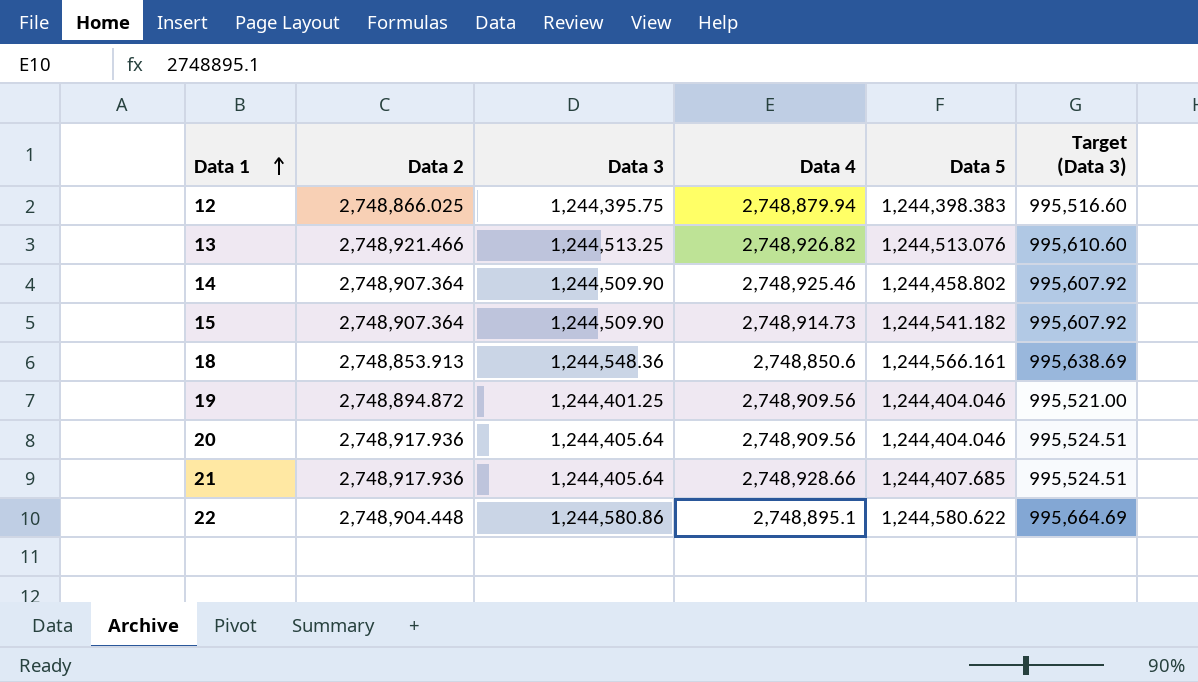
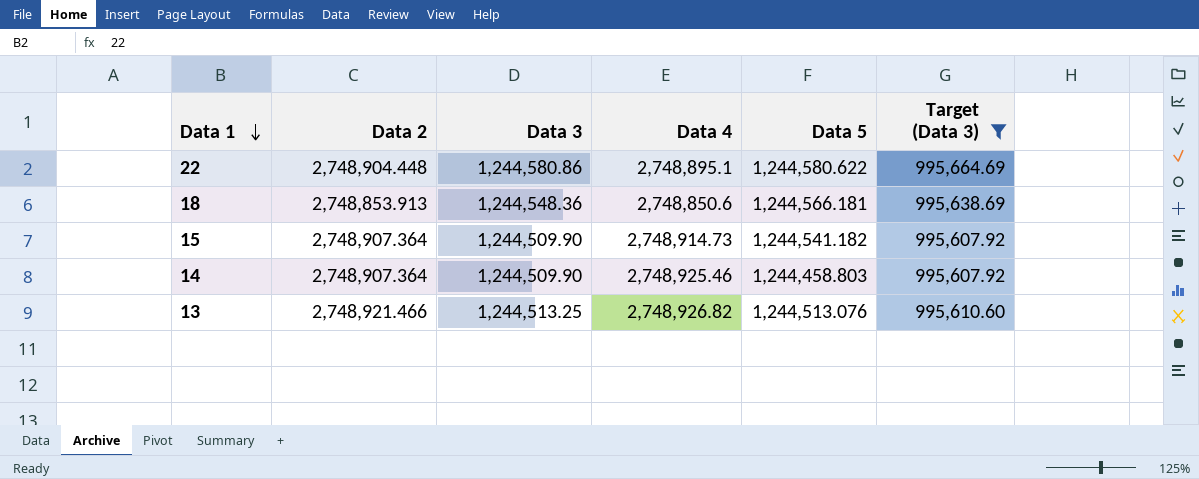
filter: none -> Target (Data 3) >= 995,607.92
row order: Data 1 ascending -> Data 1 descending
18 | Data 5: 1,244,566.161 -> 1,244,566.181
14 | Data 5: 1,244,458.802 -> 1,244,458.803

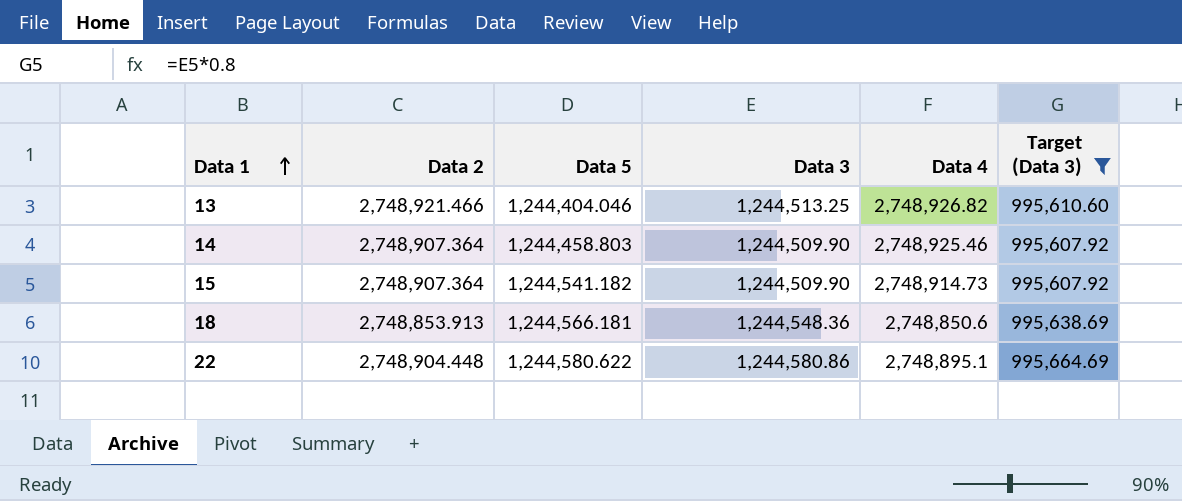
row order: Data 1 descending -> Data 1 ascending
column Data 5 | position: 5 -> 3
13 | Data 5: 1,244,513.076 -> 1,244,404.046

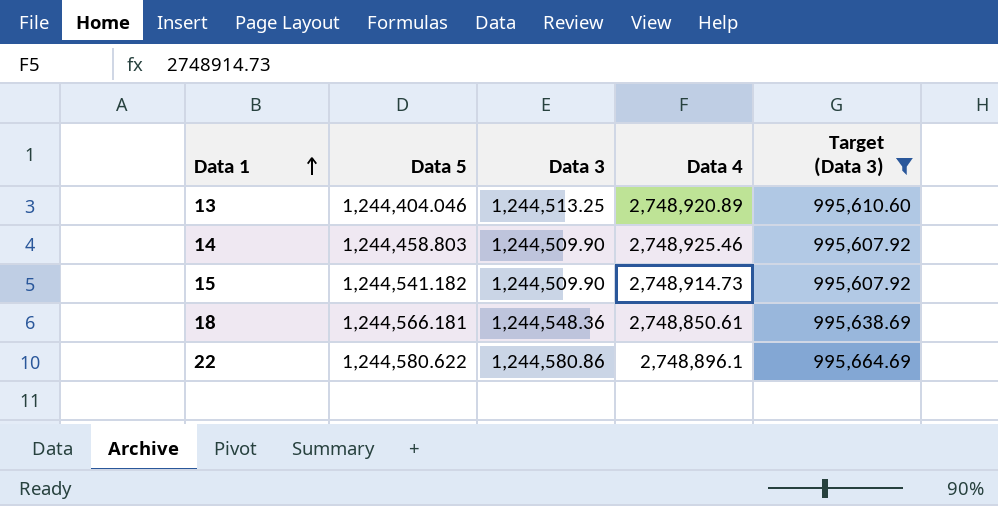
column Data 2 | position: 2 -> none
13 | Data 4: 2,748,926.82 -> 2,748,920.89
18 | Data 4: 2,748,850.6 -> 2,748,850.61
22 | Data 4: 2,748,895.1 -> 2,748,896.1

